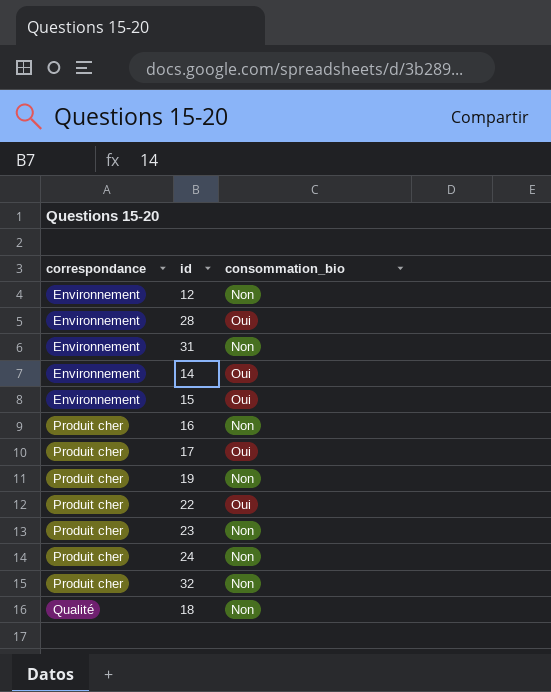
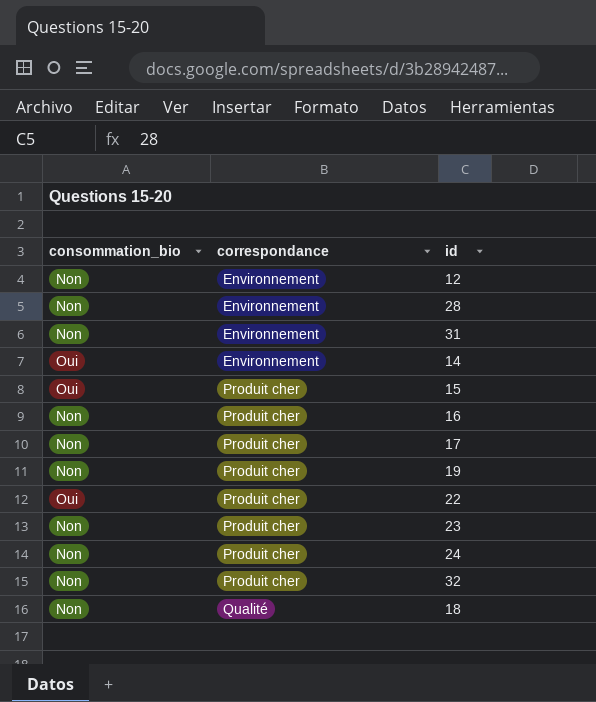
column consommation_bio | position: 3 -> 1
28 | consommation_bio: Oui -> Non
15 | correspondance: Environnement -> Produit cher
17 | consommation_bio: Oui -> Non

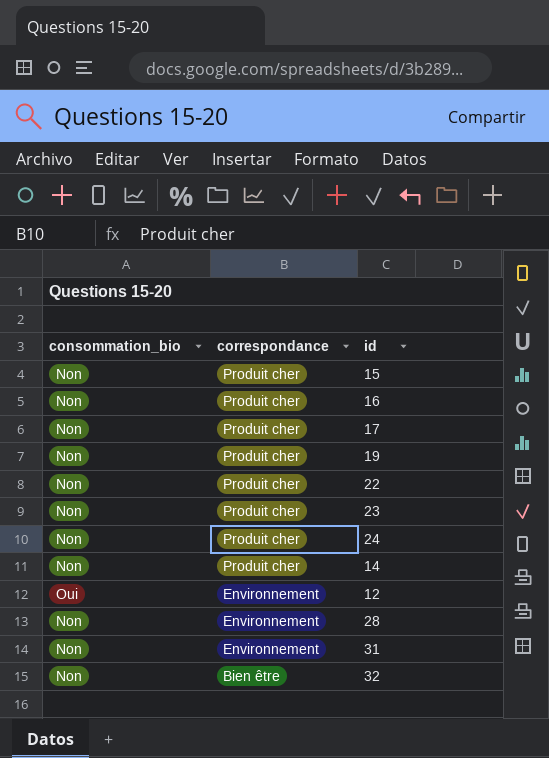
row order: correspondance ascending -> correspondance descending
row 18: Non | Qualité -> none
15 | consommation_bio: Oui -> Non
22 | consommation_bio: Oui -> Non
14 | consommation_bio: Oui -> Non
14 | correspondance: Environnement -> Produit cher
12 | consommation_bio: Non -> Oui
32 | correspondance: Produit cher -> Bien être

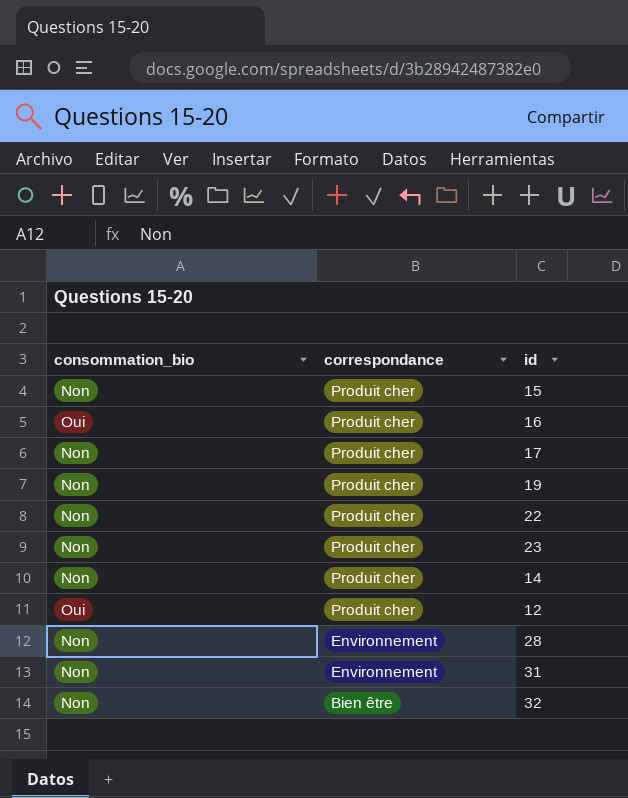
row 24: Non | Produit cher -> none
16 | consommation_bio: Non -> Oui
12 | correspondance: Environnement -> Produit cher

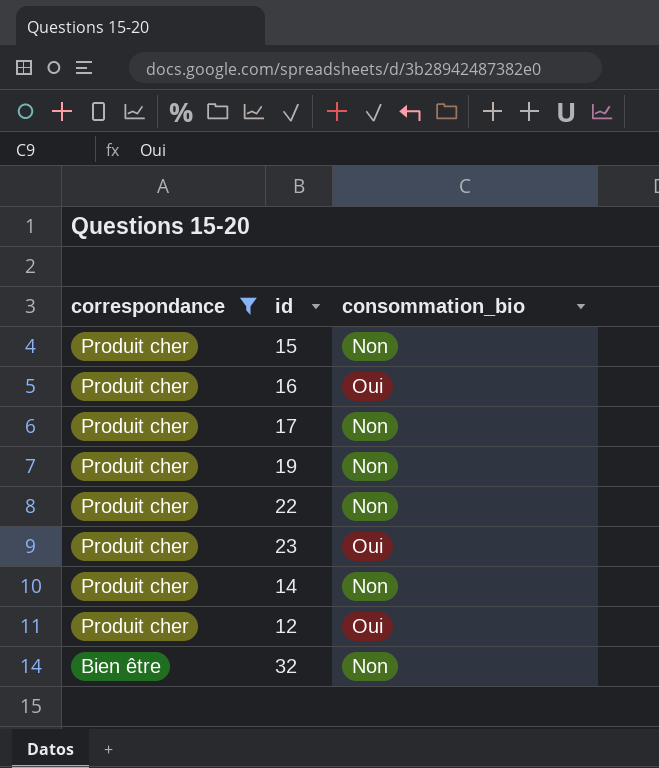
filter: none -> correspondance != Environnement
column consommation_bio | position: 1 -> 3
23 | consommation_bio: Non -> Oui

